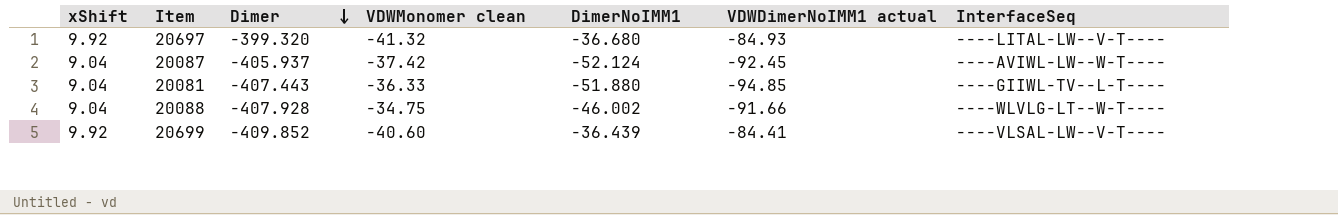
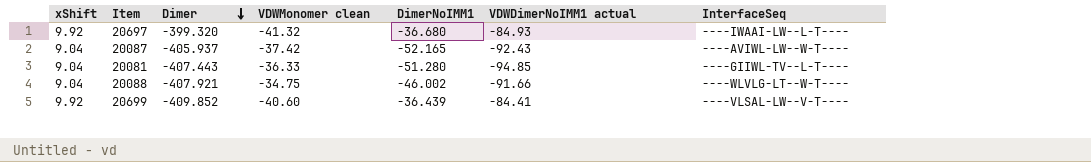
20697 | InterfaceSeq: ----LITAL-LW--V-T---- -> ----IWAAI-LW--L-T----
20087 | DimerNoIMM1: -52.124 -> -52.165
20087 | VDWDimerNoIMM1 actual: -92.45 -> -92.43
20081 | DimerNoIMM1: -51.880 -> -51.280
20088 | Dimer: -407.928 -> -407.921

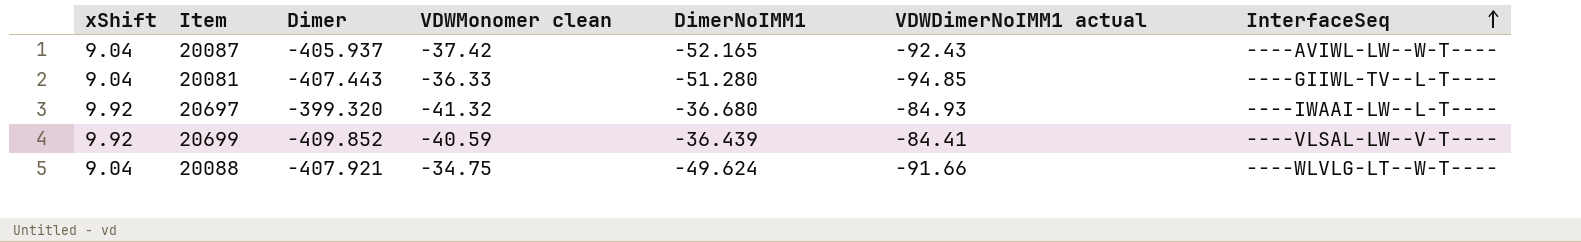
row order: Dimer descending -> InterfaceSeq ascending
20699 | VDWMonomer clean: -40.60 -> -40.59
20088 | DimerNoIMM1: -46.002 -> -49.624

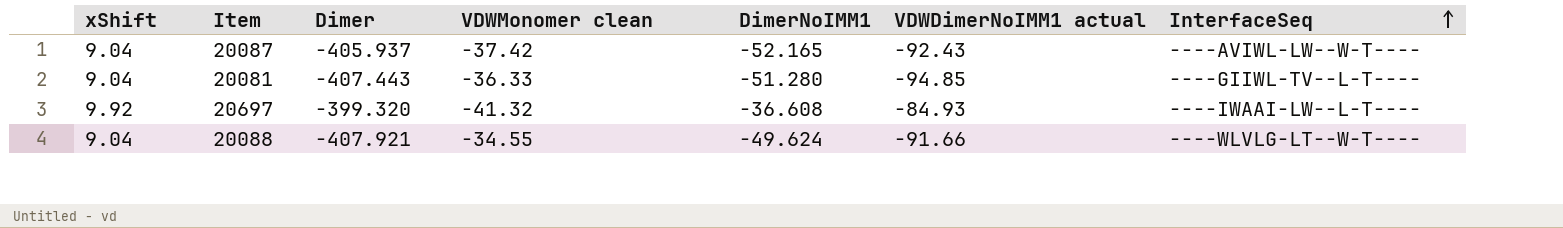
row 20699: 9.92 | -409.852 | -40.59 | -36.439 | -84.41 | ----VLSAL-LW--V-T---- -> none
20697 | DimerNoIMM1: -36.680 -> -36.608
20088 | VDWMonomer clean: -34.75 -> -34.55

